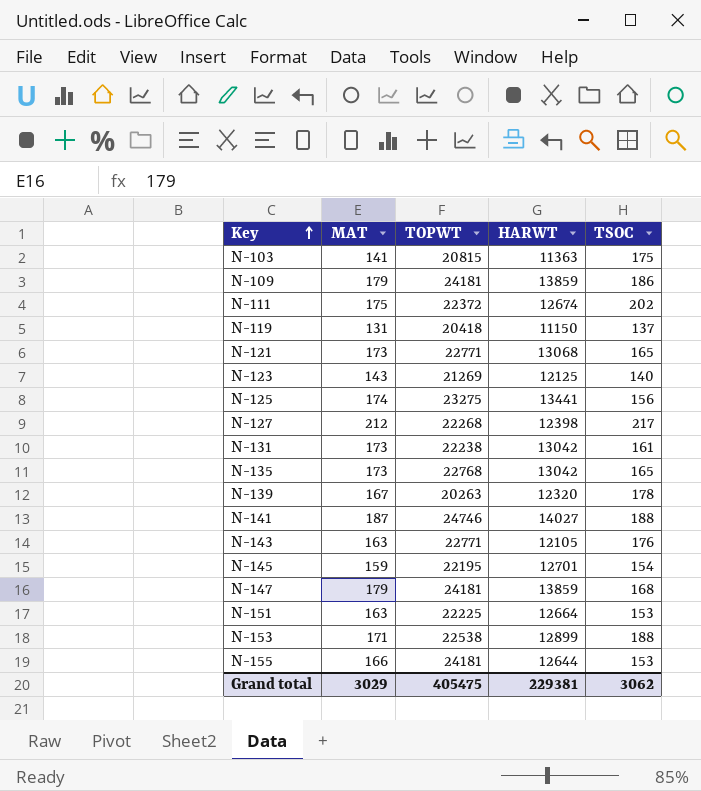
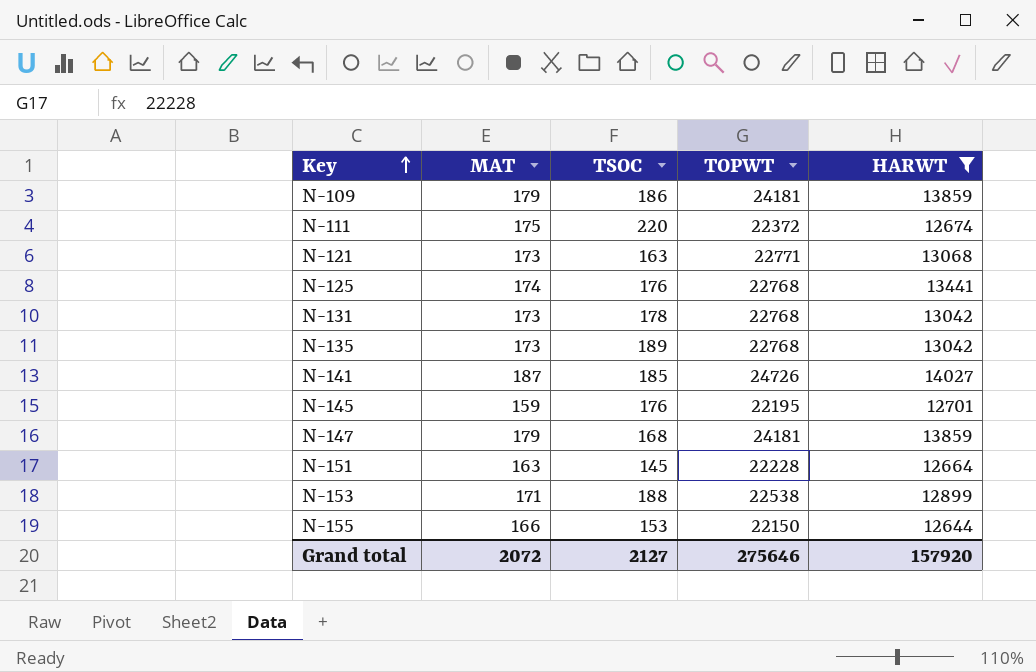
filter: none -> HARWT >= 12644
column TSOC | position: 5 -> 3
N-111 | TSOC: 202 -> 220
N-121 | TSOC: 165 -> 163
N-125 | TSOC: 156 -> 176
N-125 | TOPWT: 23275 -> 22768
N-131 | TSOC: 161 -> 178
N-131 | TOPWT: 22238 -> 22768
N-135 | TSOC: 165 -> 189
N-141 | TSOC: 188 -> 185
N-141 | TOPWT: 24746 -> 24726
N-145 | TSOC: 154 -> 176
N-151 | TSOC: 153 -> 145
N-151 | TOPWT: 22225 -> 22228
N-155 | TOPWT: 24181 -> 22150
Grand total | MAT: 3029 -> 2072
Grand total | TSOC: 3062 -> 2127
Grand total | TOPWT: 405475 -> 275646
Grand total | HARWT: 229381 -> 157920

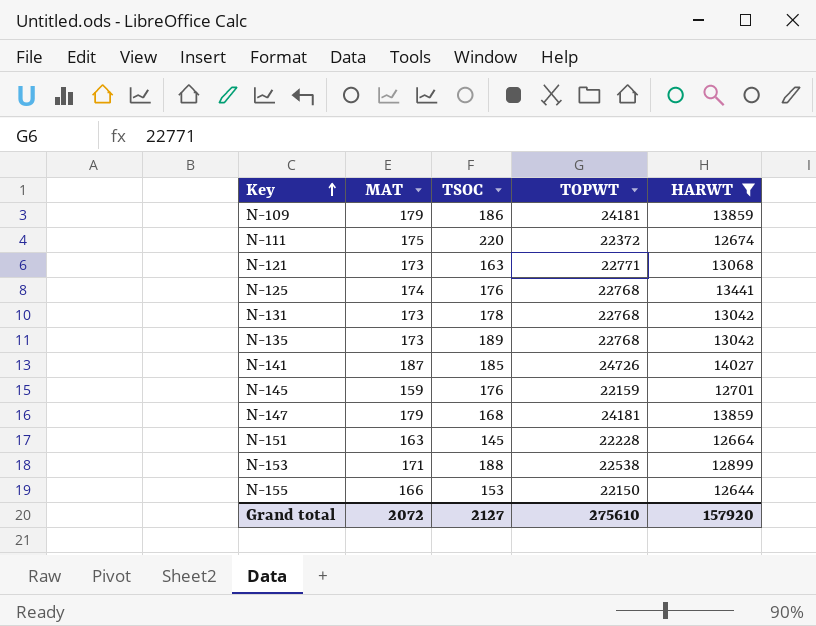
N-145 | TOPWT: 22195 -> 22159
Grand total | TOPWT: 275646 -> 275610

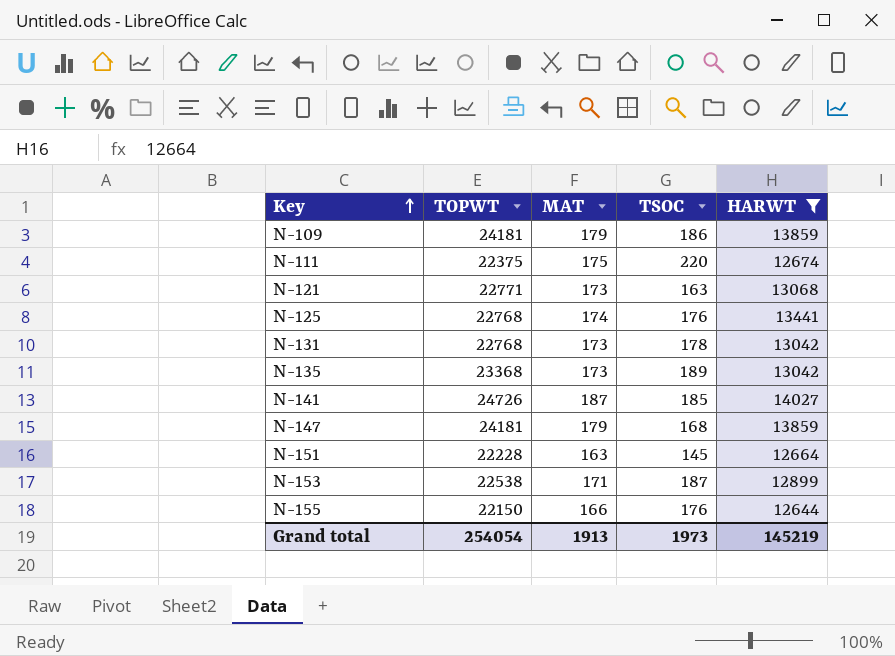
column TOPWT | position: 4 -> 2
row N-145: 159 | 176 | 22159 | 12701 -> none
N-111 | TOPWT: 22372 -> 22375
N-135 | TOPWT: 22768 -> 23368
N-153 | TSOC: 188 -> 187
N-155 | TSOC: 153 -> 176
Grand total | TOPWT: 275610 -> 254054
Grand total | MAT: 2072 -> 1913
Grand total | TSOC: 2127 -> 1973
Grand total | HARWT: 157920 -> 145219

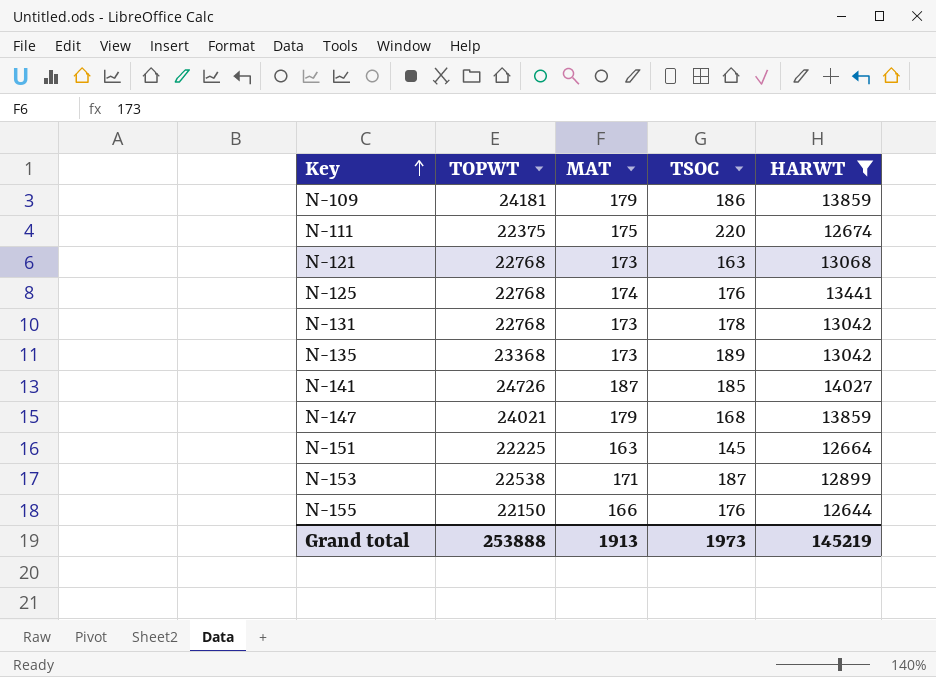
N-121 | TOPWT: 22771 -> 22768
N-147 | TOPWT: 24181 -> 24021
N-151 | TOPWT: 22228 -> 22225
Grand total | TOPWT: 254054 -> 253888

